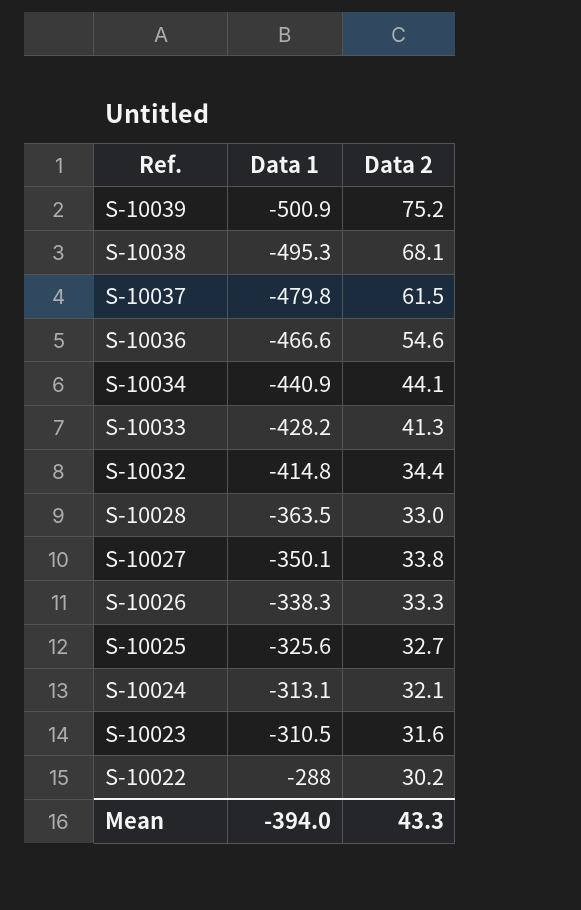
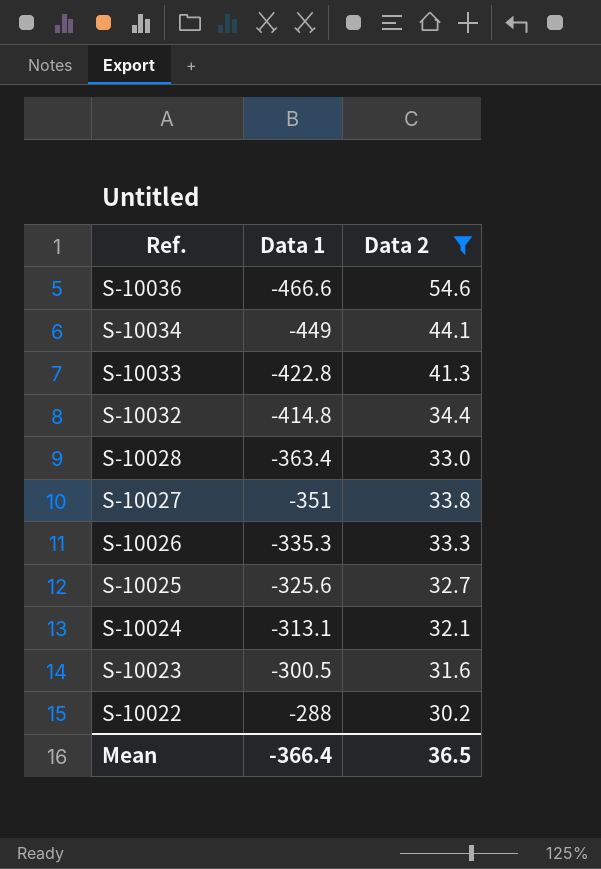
filter: none -> Data 2 <= 54.6
S-10034 | Data 1: -440.9 -> -449
S-10033 | Data 1: -428.2 -> -422.8
S-10028 | Data 1: -363.5 -> -363.4
S-10027 | Data 1: -350.1 -> -351
S-10026 | Data 1: -338.3 -> -335.3
S-10023 | Data 1: -310.5 -> -300.5
Mean | Data 1: -394.0 -> -366.4
Mean | Data 2: 43.3 -> 36.5

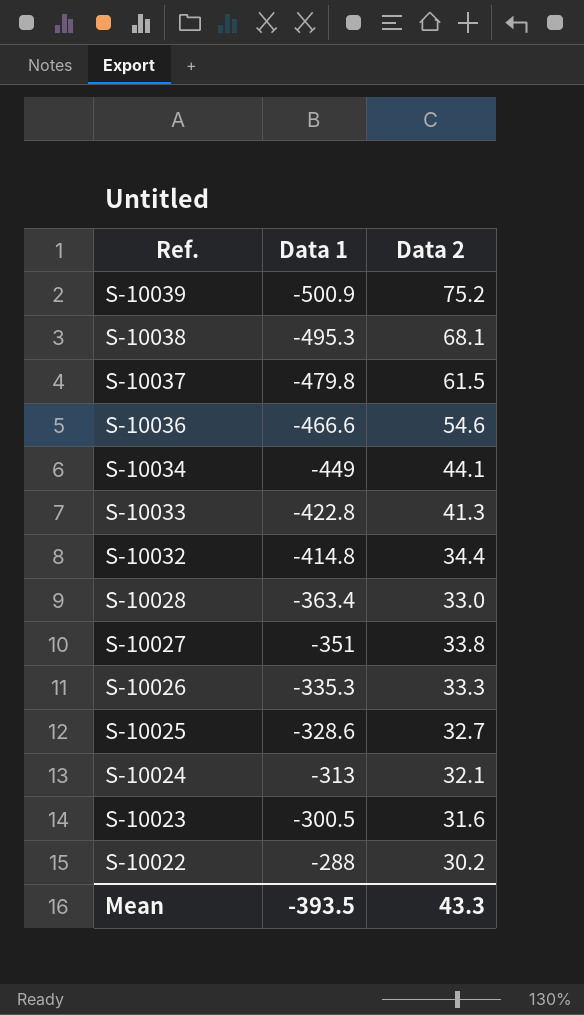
filter: Data 2 <= 54.6 -> none
S-10025 | Data 1: -325.6 -> -328.6
S-10024 | Data 1: -313.1 -> -313
Mean | Data 1: -366.4 -> -393.5
Mean | Data 2: 36.5 -> 43.3

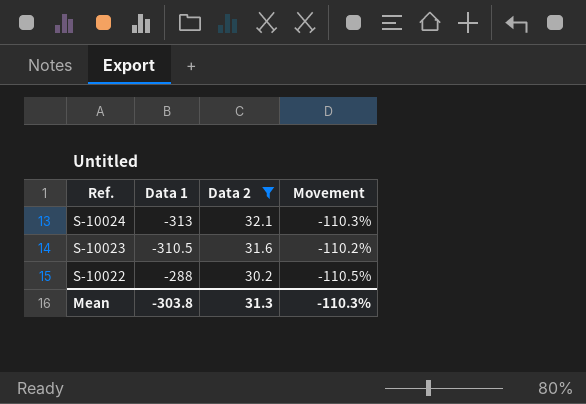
filter: none -> Data 2 <= 32.1
column Movement | formula: none -> ([Data 2] - [Data 1]) / [Data 1]
S-10023 | Data 1: -300.5 -> -310.5
Mean | Data 1: -393.5 -> -303.8
Mean | Data 2: 43.3 -> 31.3

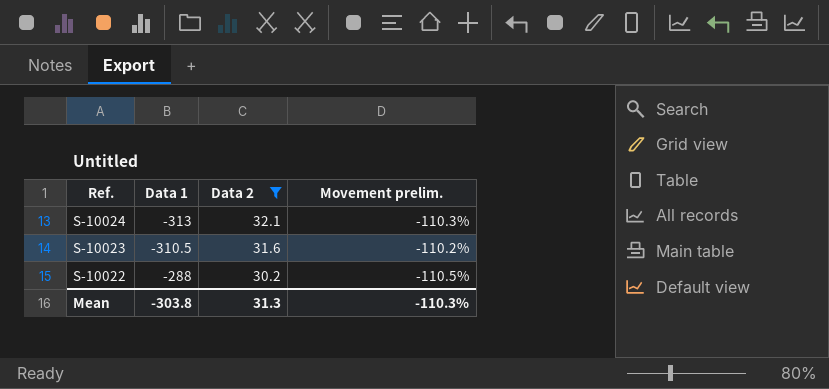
column name: Movement -> Movement prelim.

